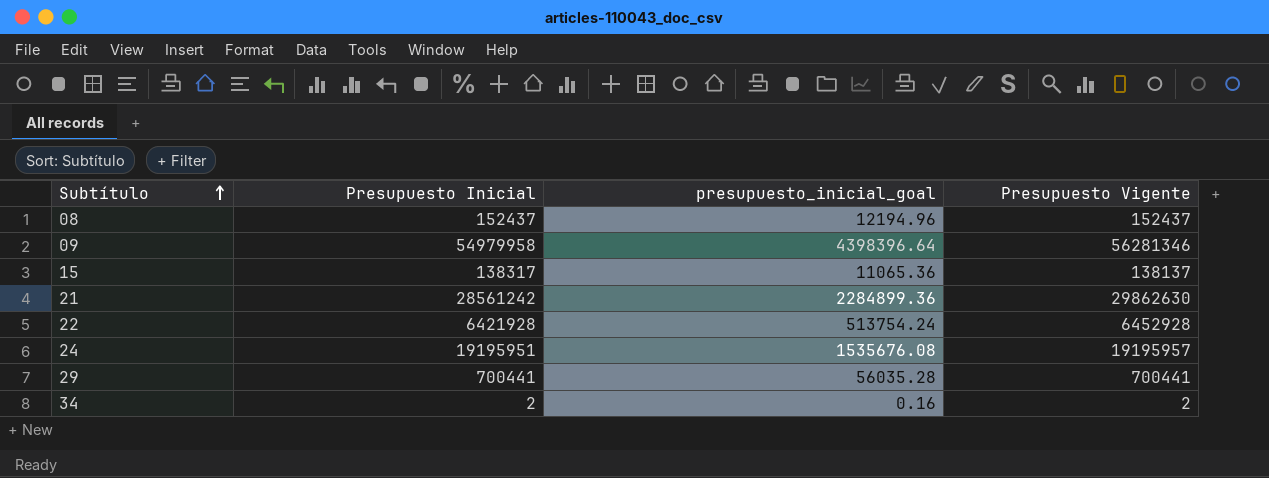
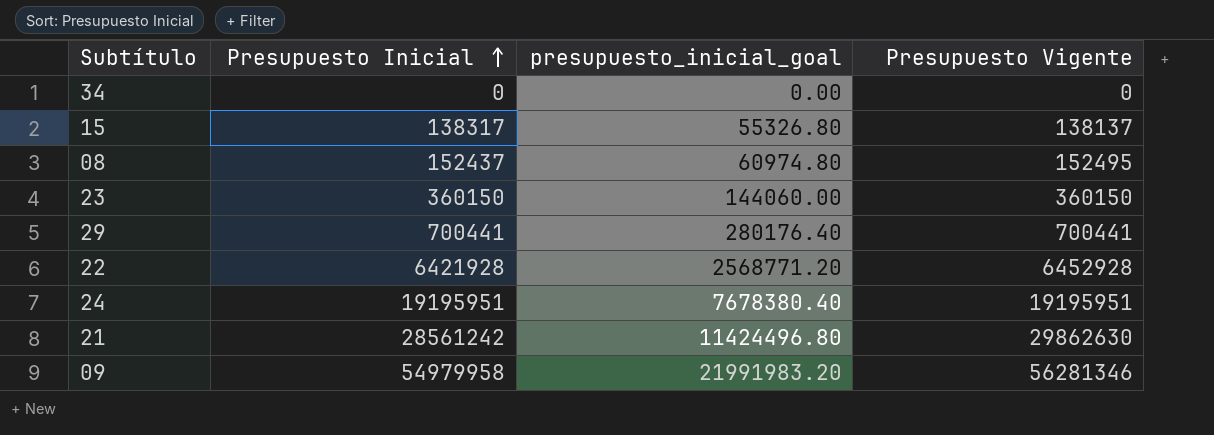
row order: Subtítulo ascending -> Presupuesto Inicial ascending
column presupuesto_inicial_goal | formula: [Presupuesto Inicial] * 0.08 -> [Presupuesto Inicial] * 0.4
34 | Presupuesto Inicial: 2 -> 0
34 | Presupuesto Vigente: 2 -> 0
08 | Presupuesto Vigente: 152437 -> 152495
row 23: none -> 360150 | 144060.00 | 360150
24 | Presupuesto Vigente: 19195957 -> 19195951

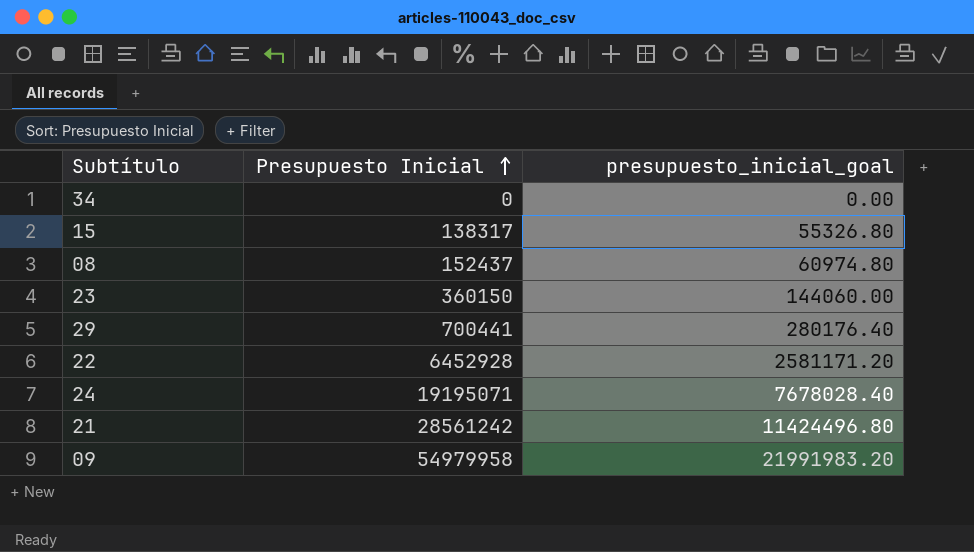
column Presupuesto Vigente | position: 4 -> none
22 | Presupuesto Inicial: 6421928 -> 6452928
22 | presupuesto_inicial_goal: 2568771.20 -> 2581171.20
24 | Presupuesto Inicial: 19195951 -> 19195071
24 | presupuesto_inicial_goal: 7678380.40 -> 7678028.40

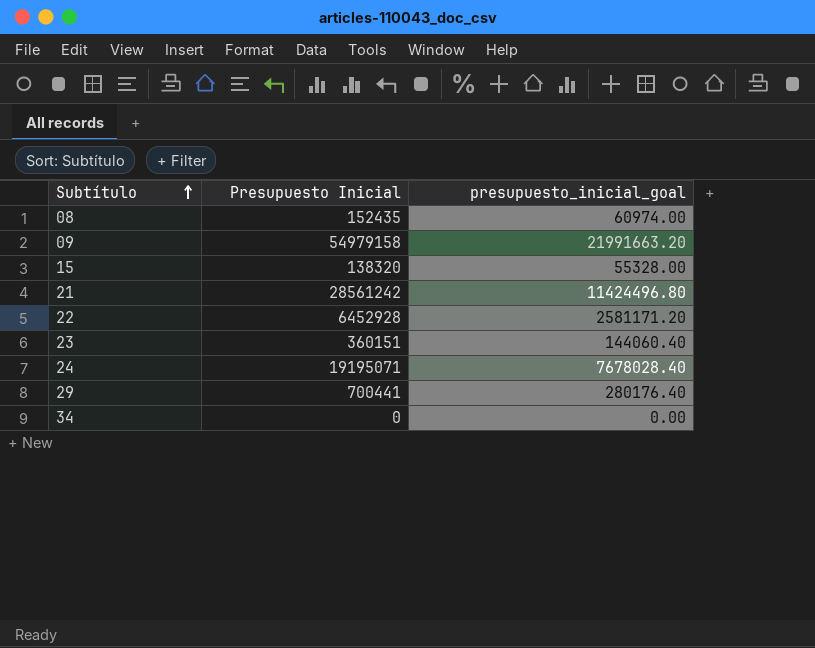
row order: Presupuesto Inicial ascending -> Subtítulo ascending
08 | Presupuesto Inicial: 152437 -> 152435
08 | presupuesto_inicial_goal: 60974.80 -> 60974.00
09 | Presupuesto Inicial: 54979958 -> 54979158
09 | presupuesto_inicial_goal: 21991983.20 -> 21991663.20
15 | Presupuesto Inicial: 138317 -> 138320
15 | presupuesto_inicial_goal: 55326.80 -> 55328.00
23 | Presupuesto Inicial: 360150 -> 360151
23 | presupuesto_inicial_goal: 144060.00 -> 144060.40

